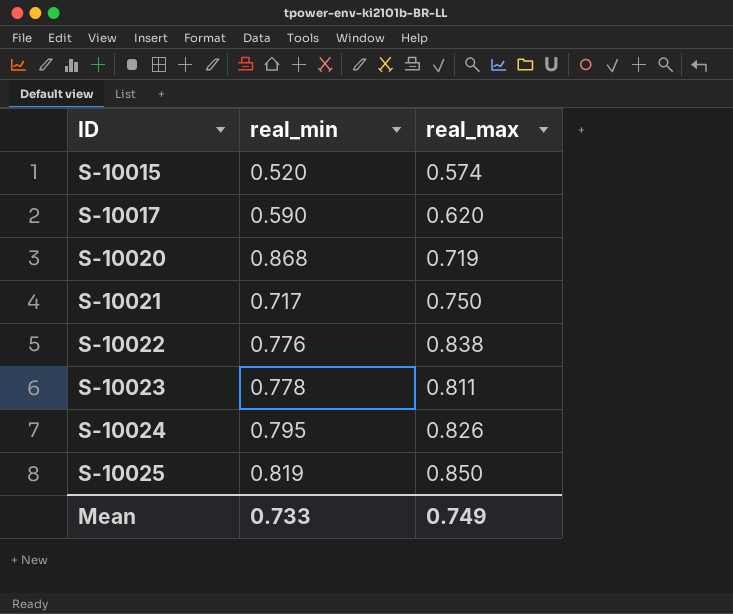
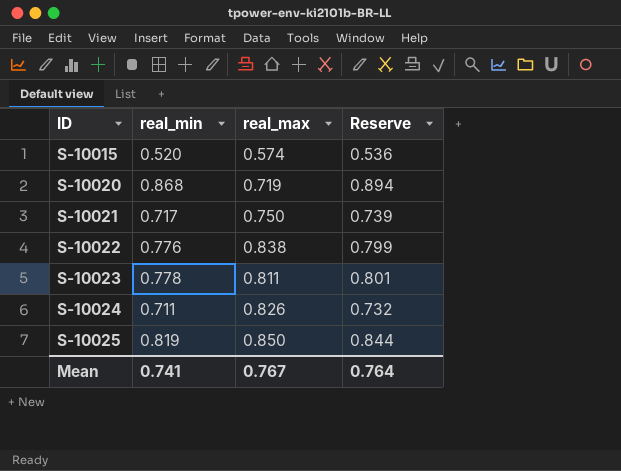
column Reserve | formula: none -> [real_min] * 1.03
row S-10017: 0.590 | 0.620 -> none
S-10024 | real_min: 0.795 -> 0.711
Mean | real_min: 0.733 -> 0.741
Mean | real_max: 0.749 -> 0.767

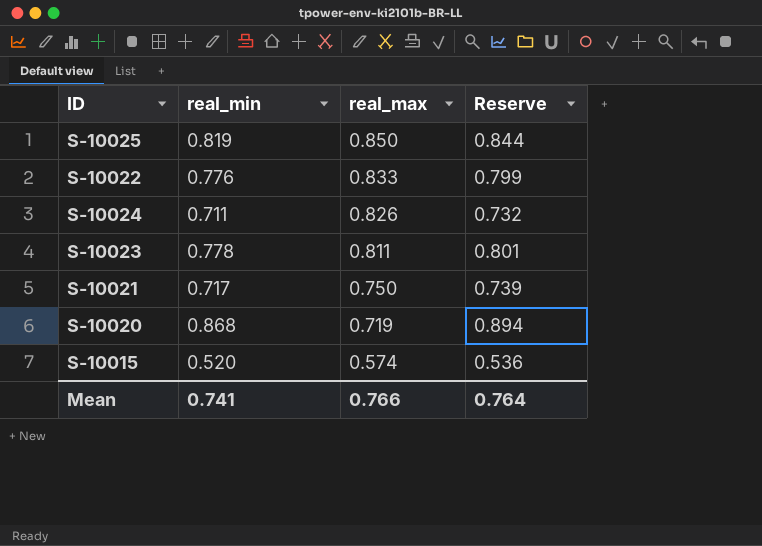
row order: ID ascending -> real_max descending
S-10022 | real_max: 0.838 -> 0.833
Mean | real_max: 0.767 -> 0.766

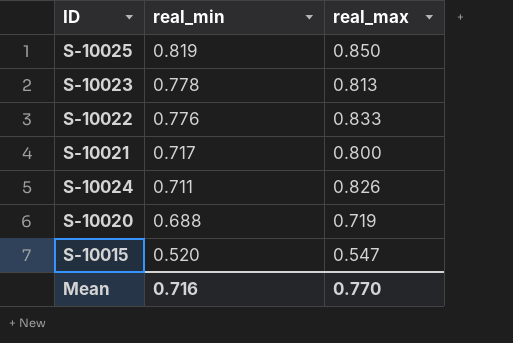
row order: real_max descending -> real_min descending
column Reserve | formula: [real_min] * 1.03 -> none
S-10023 | real_max: 0.811 -> 0.813
S-10021 | real_max: 0.750 -> 0.800
S-10020 | real_min: 0.868 -> 0.688
S-10015 | real_max: 0.574 -> 0.547
Mean | real_min: 0.741 -> 0.716
Mean | real_max: 0.766 -> 0.770

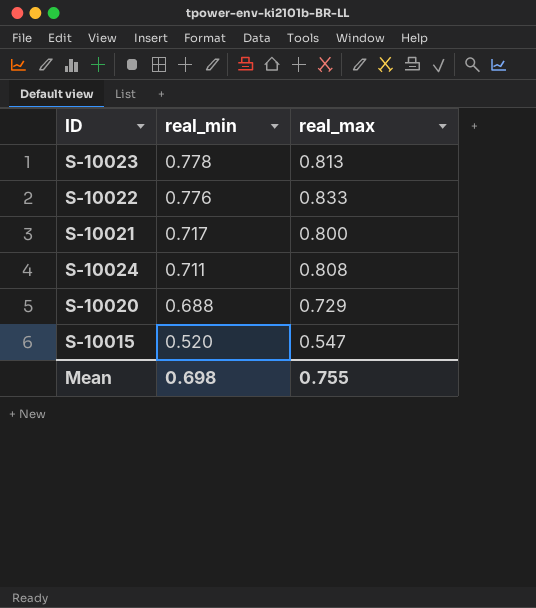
row S-10025: 0.819 | 0.850 -> none
S-10024 | real_max: 0.826 -> 0.808
S-10020 | real_max: 0.719 -> 0.729
Mean | real_min: 0.716 -> 0.698
Mean | real_max: 0.770 -> 0.755

